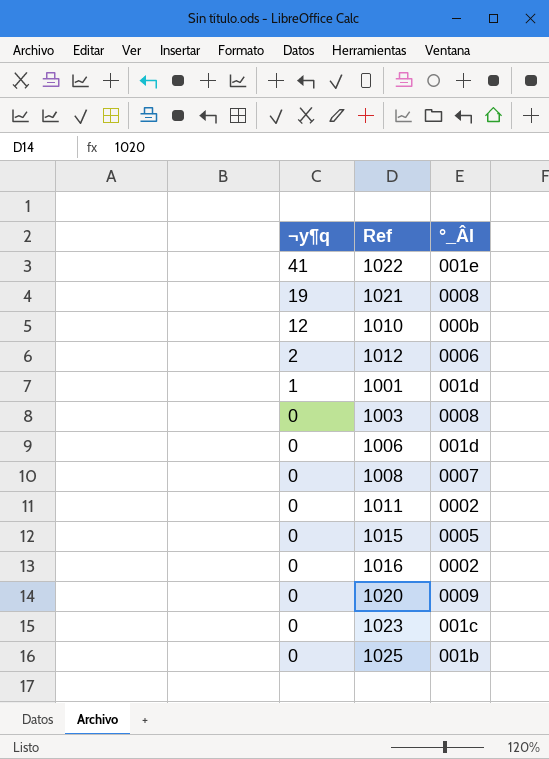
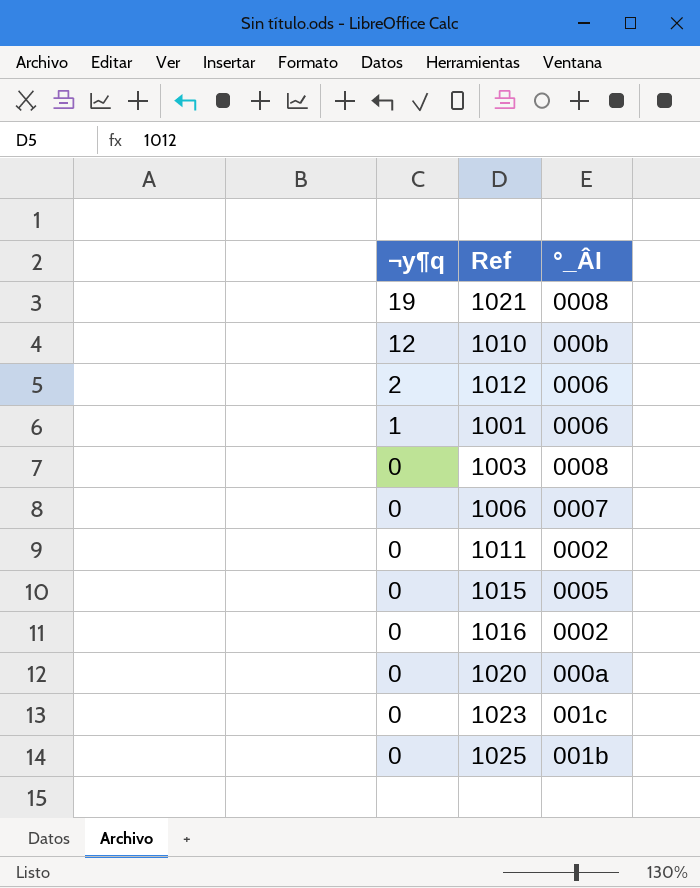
row 1022: 41 | 001e -> none
row 1008: 0 | 0007 -> none
1001 | °_ÂI: 001d -> 0006
1006 | °_ÂI: 001d -> 0007
1020 | °_ÂI: 0009 -> 000a

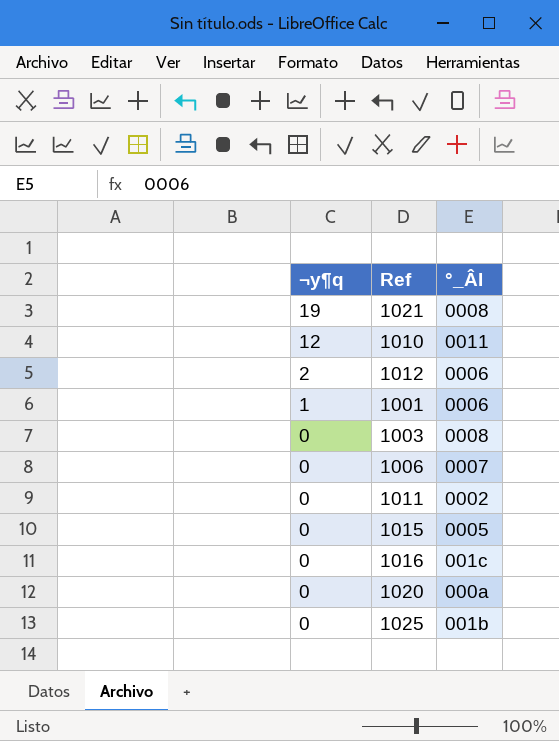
row 1023: 0 | 001c -> none
1010 | °_ÂI: 000b -> 0011
1016 | °_ÂI: 0002 -> 001c

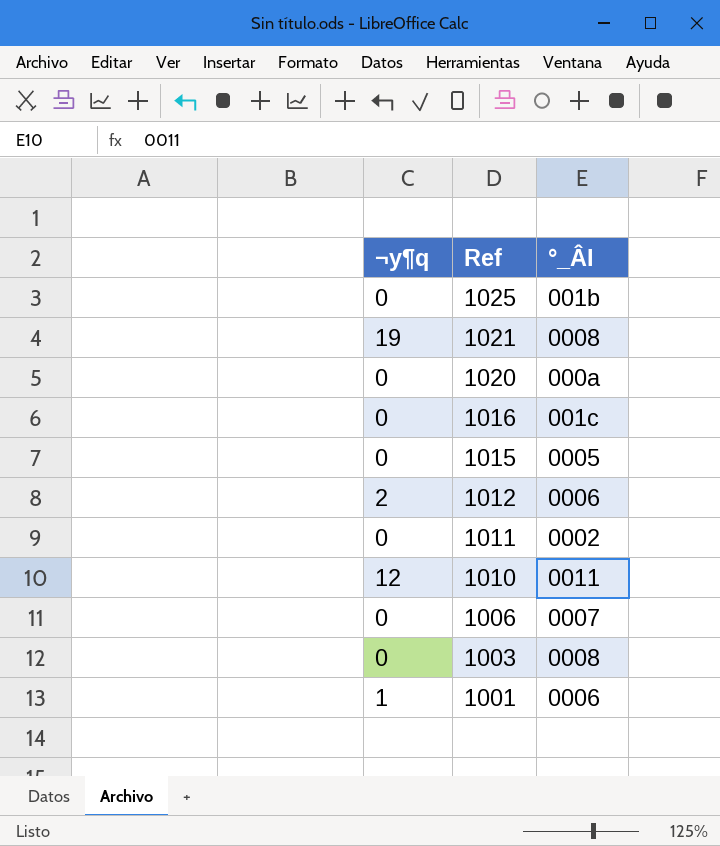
row order: ¬y¶q descending -> Ref descending

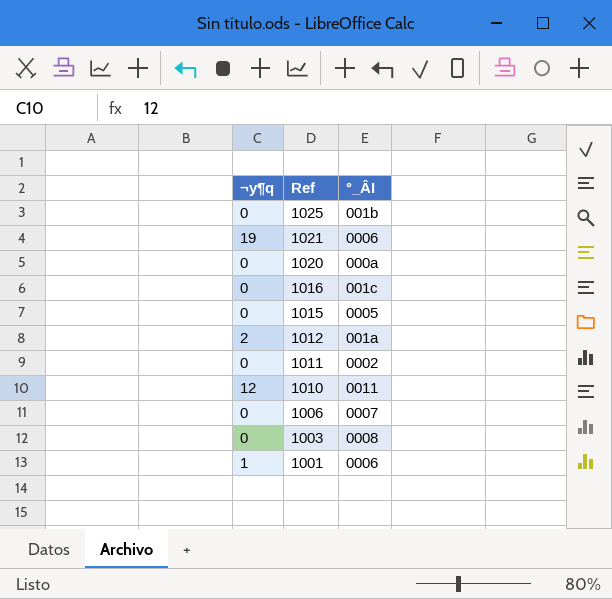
1021 | °_ÂI: 0008 -> 0006
1012 | °_ÂI: 0006 -> 001a

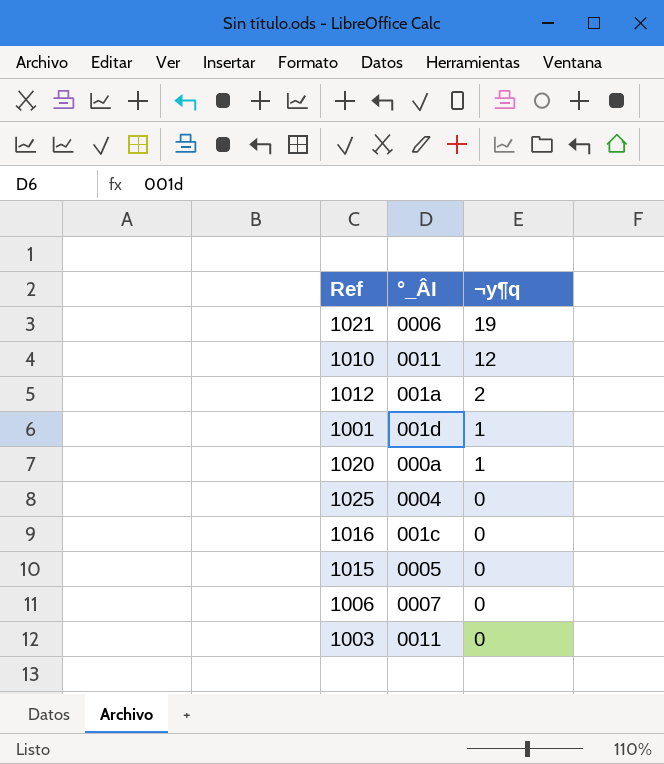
row order: Ref descending -> ¬y¶q descending
column ¬y¶q | position: 1 -> 3
row 1011: 0 | 0002 -> none
1001 | °_ÂI: 0006 -> 001d
1020 | ¬y¶q: 0 -> 1
1025 | °_ÂI: 001b -> 0004
1003 | °_ÂI: 0008 -> 0011

